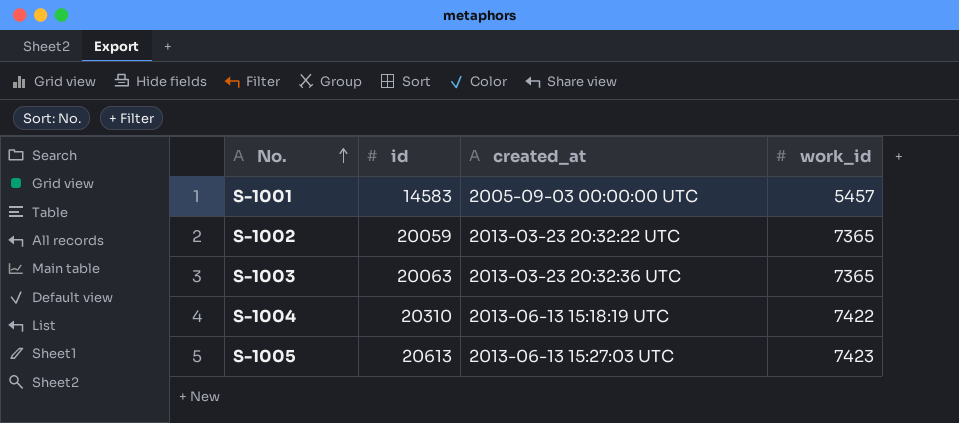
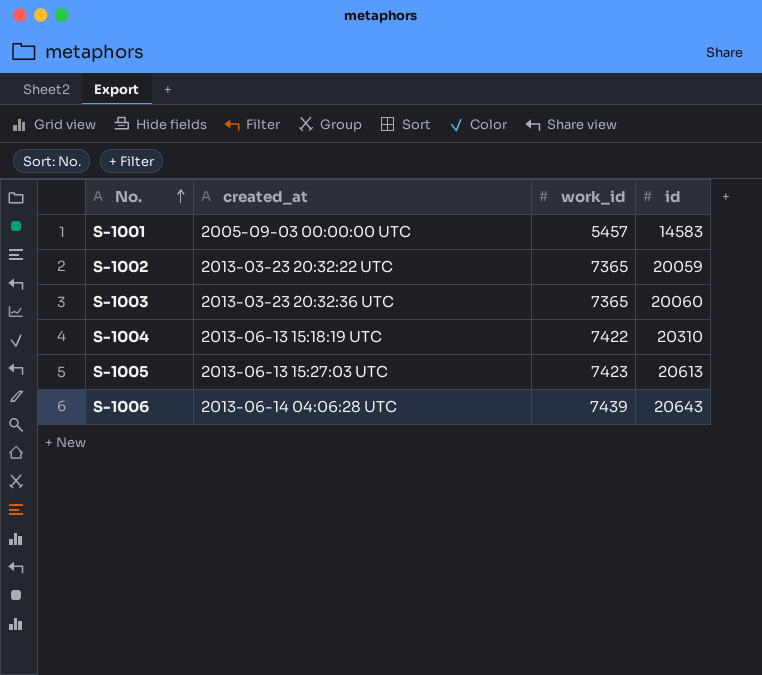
column id | position: 2 -> 4
S-1003 | id: 20063 -> 20060
row S-1006: none -> 2013-06-14 04:06:28 UTC | 7439 | 20643

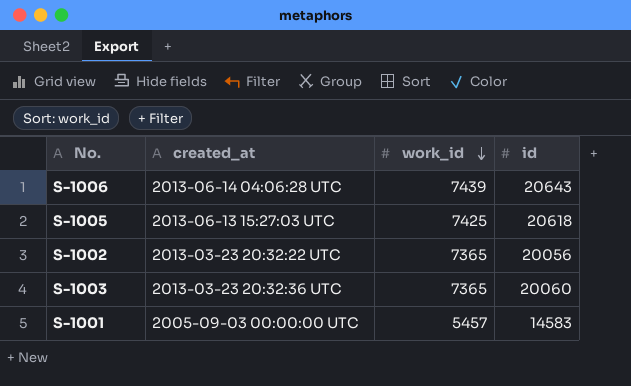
row order: No. ascending -> work_id descending
row S-1004: 2013-06-13 15:18:19 UTC | 7422 | 20310 -> none
S-1005 | work_id: 7423 -> 7425
S-1005 | id: 20613 -> 20618
S-1002 | id: 20059 -> 20056

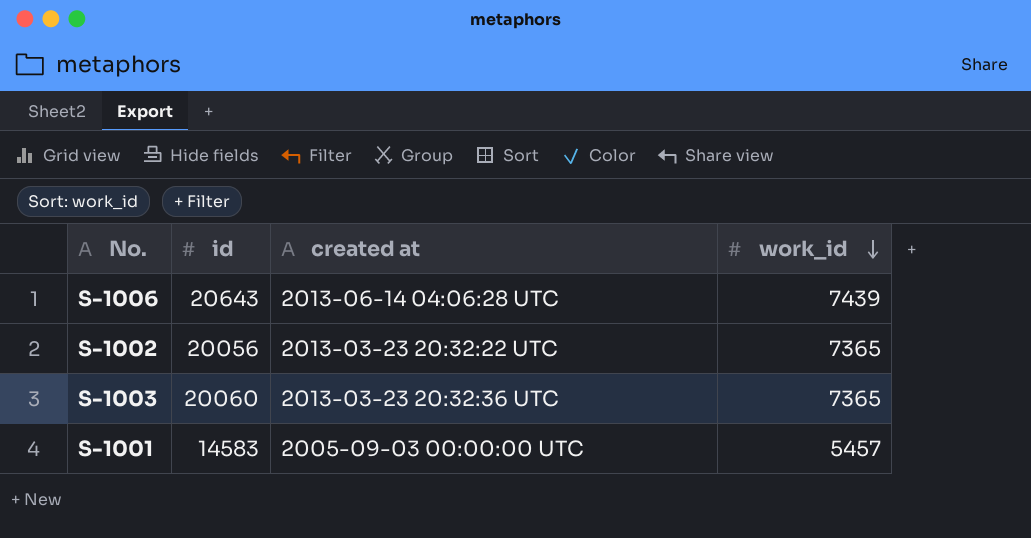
column id | position: 4 -> 2
column name: created_at -> created at
row S-1005: 2013-06-13 15:27:03 UTC | 7425 | 20618 -> none

